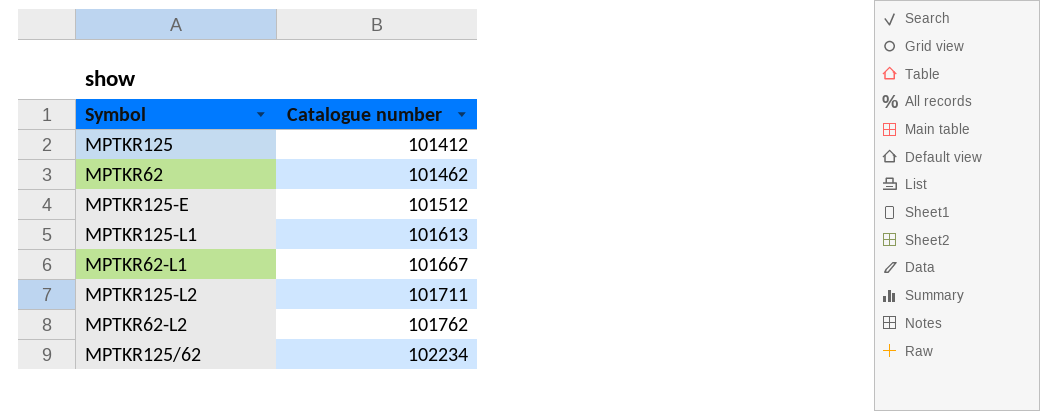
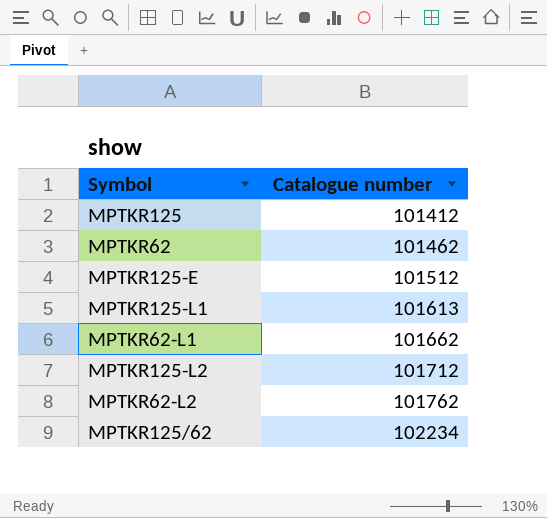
MPTKR62-L1 | Catalogue number: 101667 -> 101662
MPTKR125-L2 | Catalogue number: 101711 -> 101712

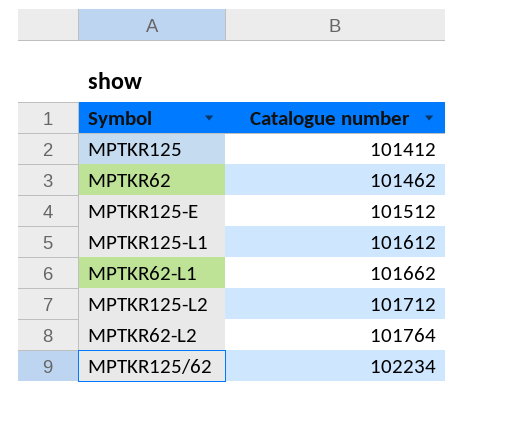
MPTKR125-L1 | Catalogue number: 101613 -> 101612
MPTKR62-L2 | Catalogue number: 101762 -> 101764

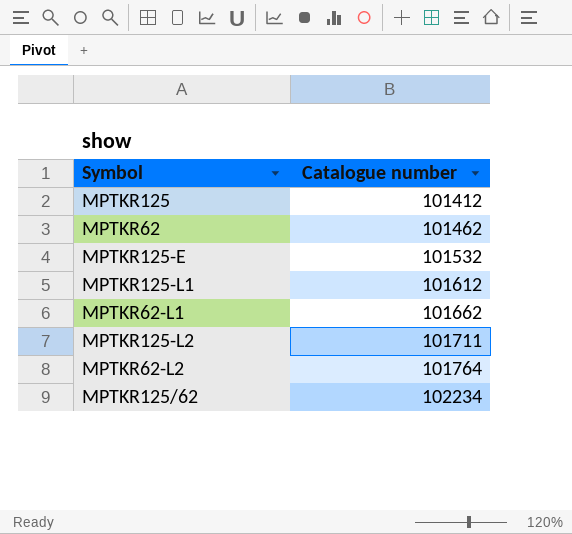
MPTKR125-E | Catalogue number: 101512 -> 101532
MPTKR125-L2 | Catalogue number: 101712 -> 101711

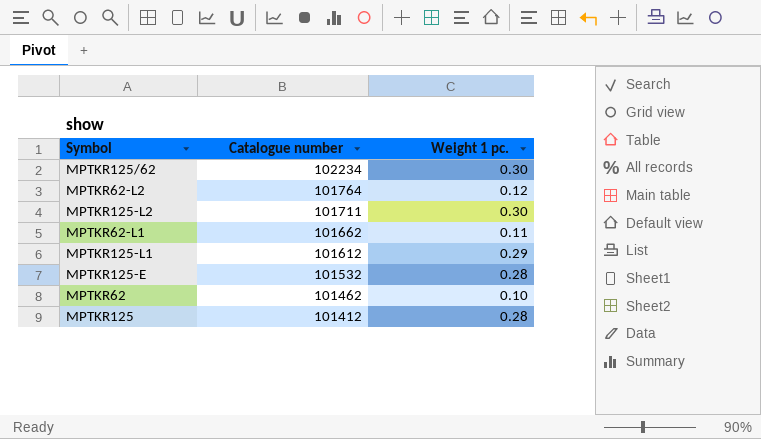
row order: Catalogue number ascending -> Catalogue number descending
column Weight 1 pc. | position: none -> 3

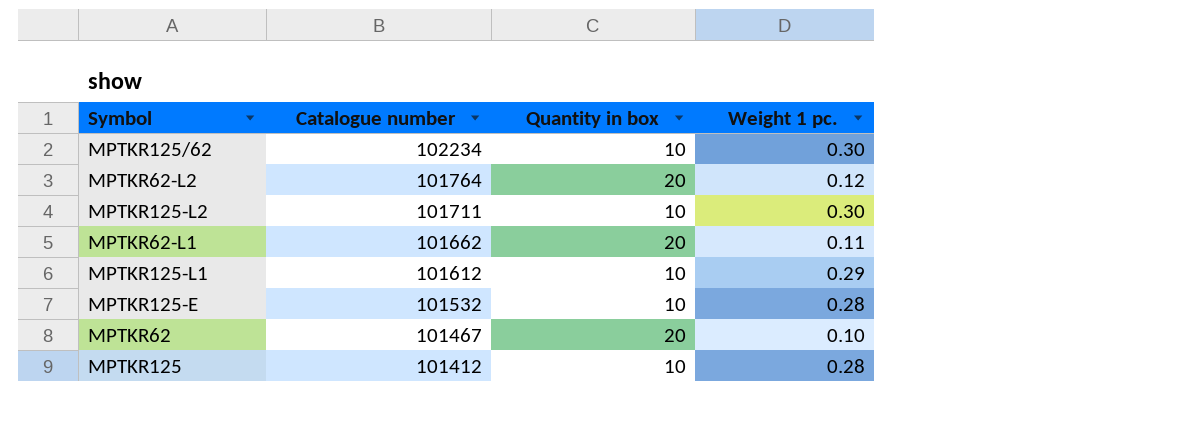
column Quantity in box | position: none -> 3
MPTKR62 | Catalogue number: 101462 -> 101467

